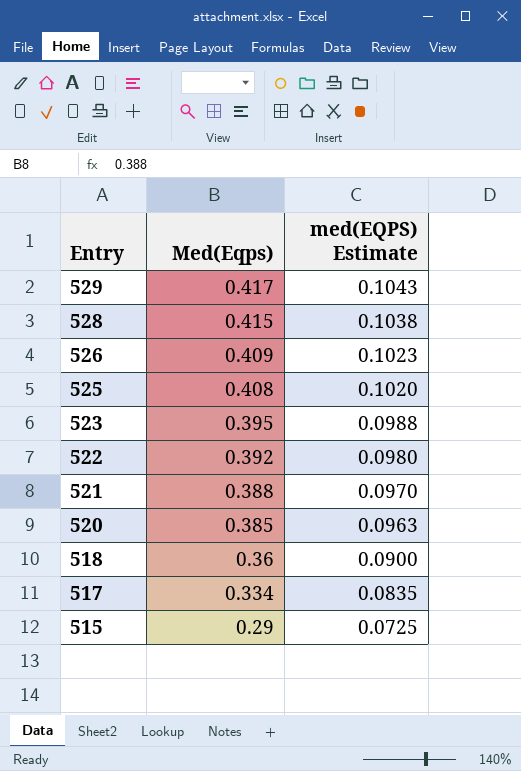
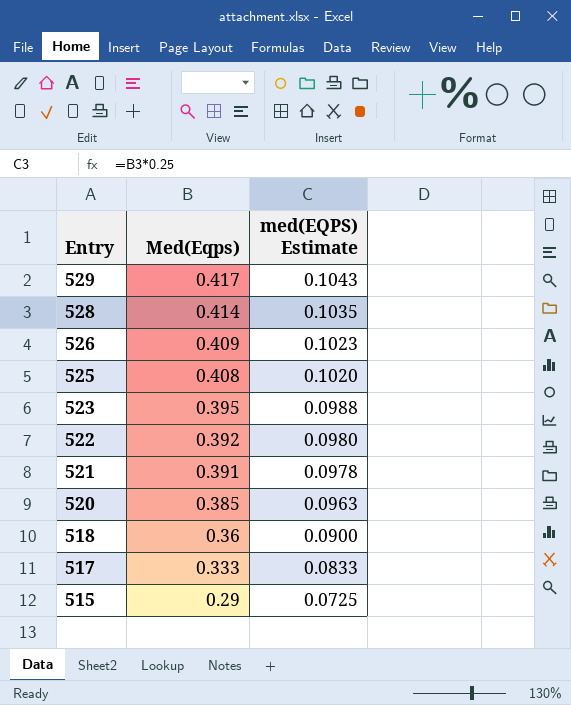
528 | Med(Eqps): 0.415 -> 0.414
528 | med(EQPS) Estimate: 0.1038 -> 0.1035
521 | Med(Eqps): 0.388 -> 0.391
521 | med(EQPS) Estimate: 0.0970 -> 0.0978
517 | Med(Eqps): 0.334 -> 0.333
517 | med(EQPS) Estimate: 0.0835 -> 0.0833

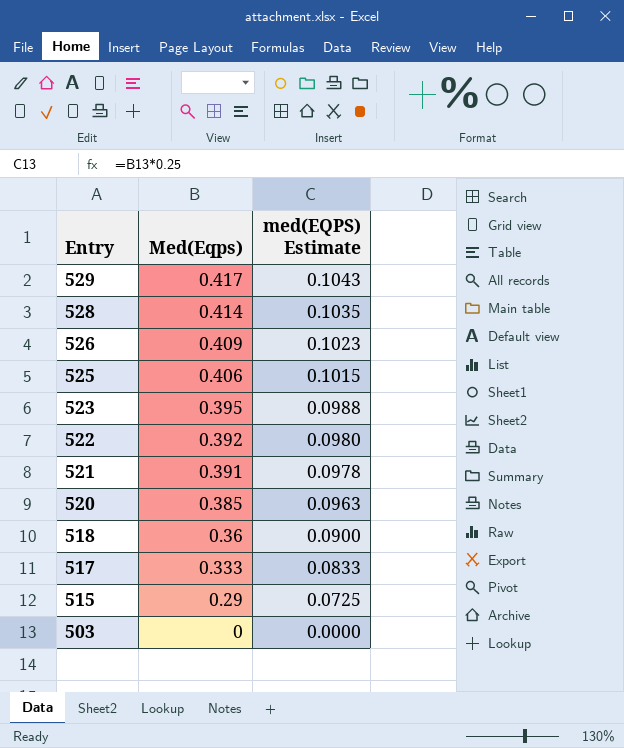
525 | Med(Eqps): 0.408 -> 0.406
525 | med(EQPS) Estimate: 0.1020 -> 0.1015
row 503: none -> 0 | 0.0000

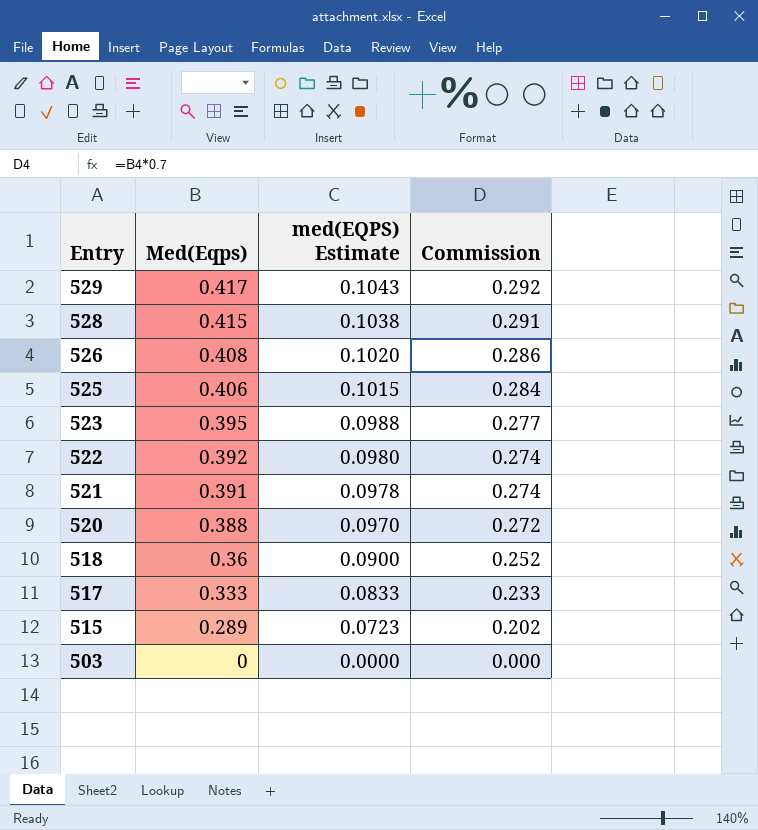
column Commission | formula: none -> [Med(Eqps)] * 0.7
528 | Med(Eqps): 0.414 -> 0.415
528 | med(EQPS) Estimate: 0.1035 -> 0.1038
526 | Med(Eqps): 0.409 -> 0.408
526 | med(EQPS) Estimate: 0.1023 -> 0.1020
520 | Med(Eqps): 0.385 -> 0.388
520 | med(EQPS) Estimate: 0.0963 -> 0.0970
515 | Med(Eqps): 0.29 -> 0.289
515 | med(EQPS) Estimate: 0.0725 -> 0.0723

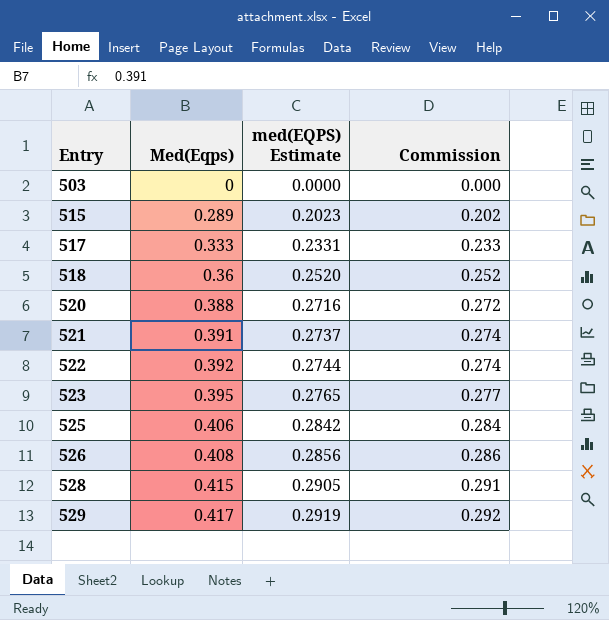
row order: Entry descending -> Entry ascending
column med(EQPS) Estimate | formula: [Med(Eqps)] * 0.25 -> [Med(Eqps)] * 0.7

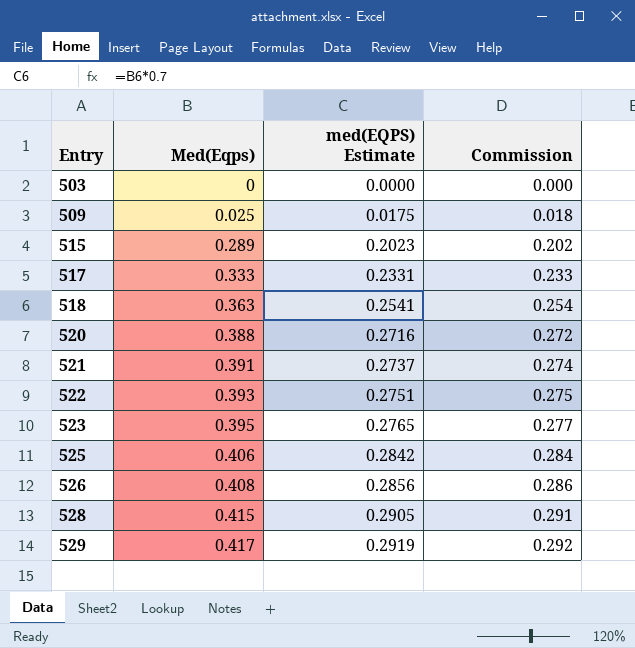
row 509: none -> 0.025 | 0.0175 | 0.018
518 | Med(Eqps): 0.36 -> 0.363
518 | med(EQPS) Estimate: 0.2520 -> 0.2541
518 | Commission: 0.252 -> 0.254
522 | Med(Eqps): 0.392 -> 0.393
522 | med(EQPS) Estimate: 0.2744 -> 0.2751
522 | Commission: 0.274 -> 0.275

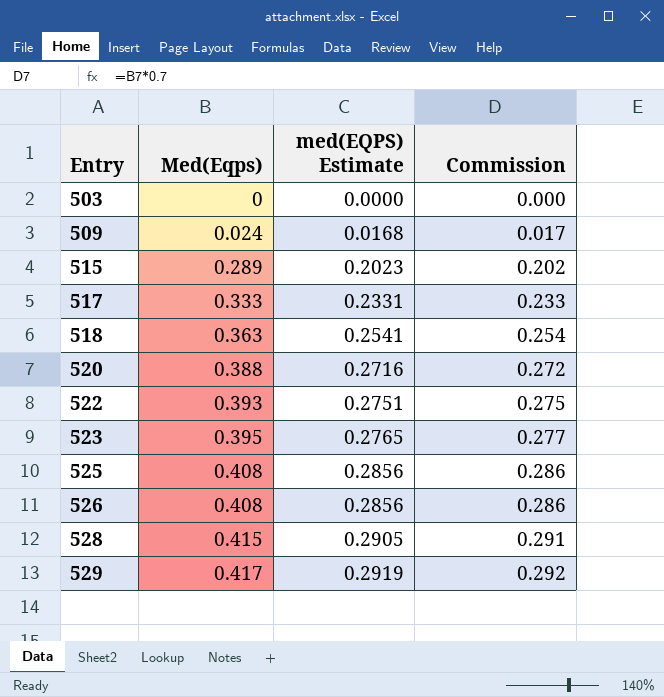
row 521: 0.391 | 0.2737 | 0.274 -> none
509 | Med(Eqps): 0.025 -> 0.024
509 | med(EQPS) Estimate: 0.0175 -> 0.0168
509 | Commission: 0.018 -> 0.017
525 | Med(Eqps): 0.406 -> 0.408
525 | med(EQPS) Estimate: 0.2842 -> 0.2856
525 | Commission: 0.284 -> 0.286

